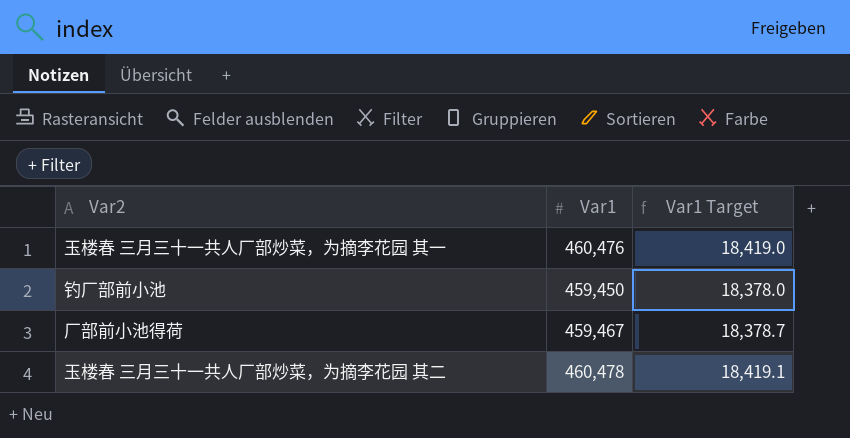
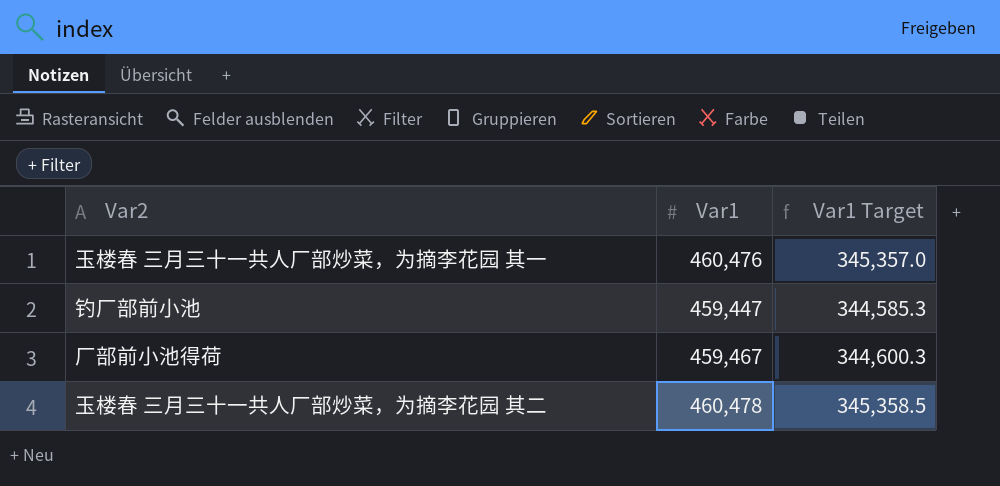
column Var1 Target | formula: [Var1] * 0.04 -> [Var1] * 0.75
钓厂部前小池 | Var1: 459,450 -> 459,447

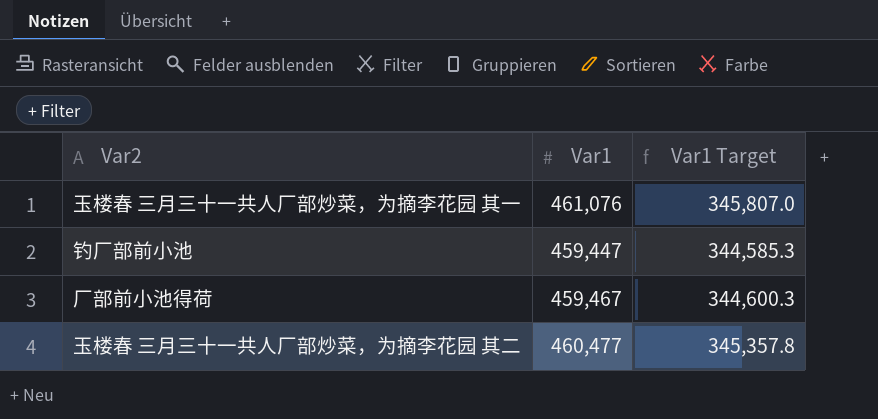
玉楼春 三月三十一共人厂部炒菜，为摘李花园 其一 | Var1: 460,476 -> 461,076
玉楼春 三月三十一共人厂部炒菜，为摘李花园 其一 | Var1 Target: 345,357.0 -> 345,807.0
玉楼春 三月三十一共人厂部炒菜，为摘李花园 其二 | Var1: 460,478 -> 460,477
玉楼春 三月三十一共人厂部炒菜，为摘李花园 其二 | Var1 Target: 345,358.5 -> 345,357.8

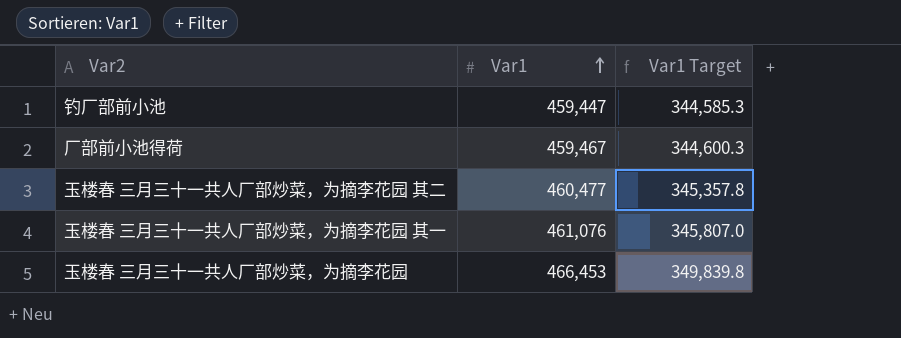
row order: none -> Var1 ascending
row 玉楼春 三月三十一共人厂部炒菜，为摘李花园: none -> 466,453 | 349,839.8

